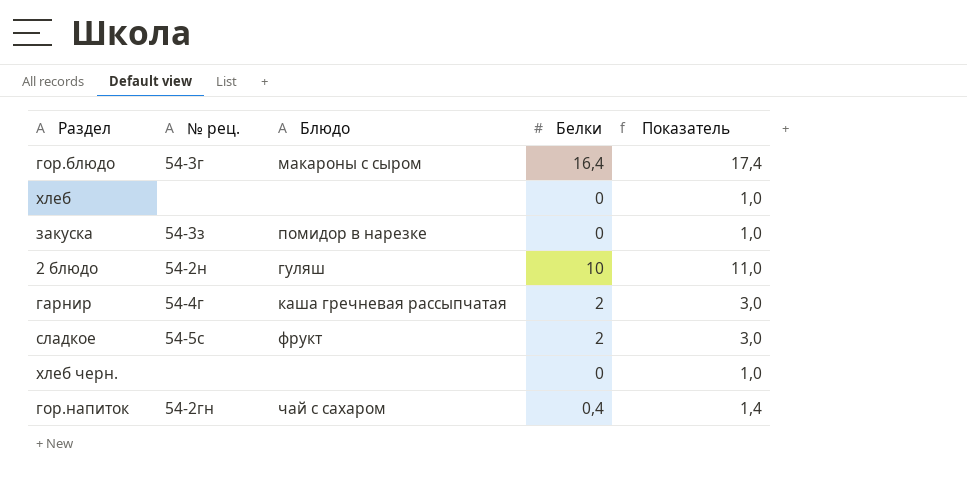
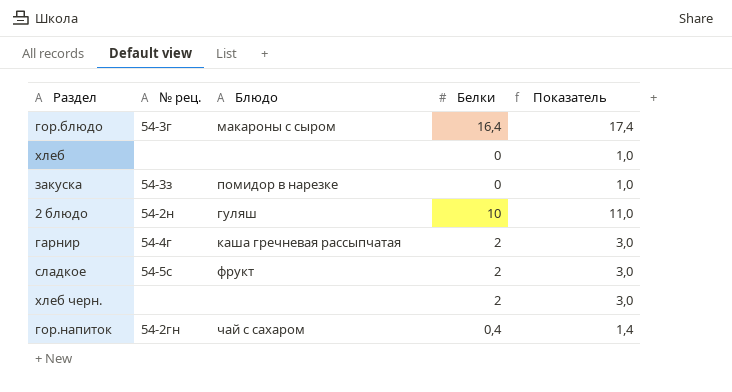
хлеб черн. | Белки: 0 -> 2
хлеб черн. | Показатель: 1,0 -> 3,0

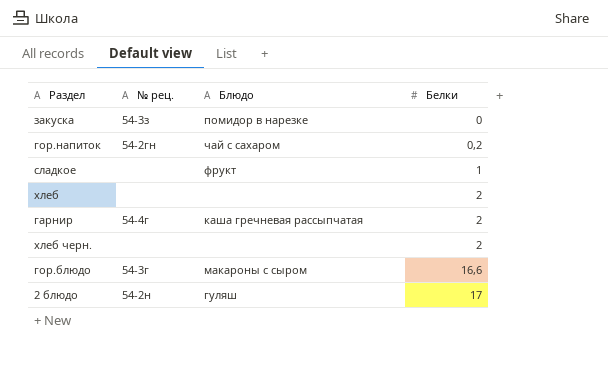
row order: none -> Белки ascending
column Показатель | formula: [Белки] + 1 -> none
гор.напиток | Белки: 0,4 -> 0,2
сладкое | № рец.: 54-5с -> none
сладкое | Белки: 2 -> 1
хлеб | Белки: 0 -> 2
гор.блюдо | Белки: 16,4 -> 16,6
2 блюдо | Белки: 10 -> 17

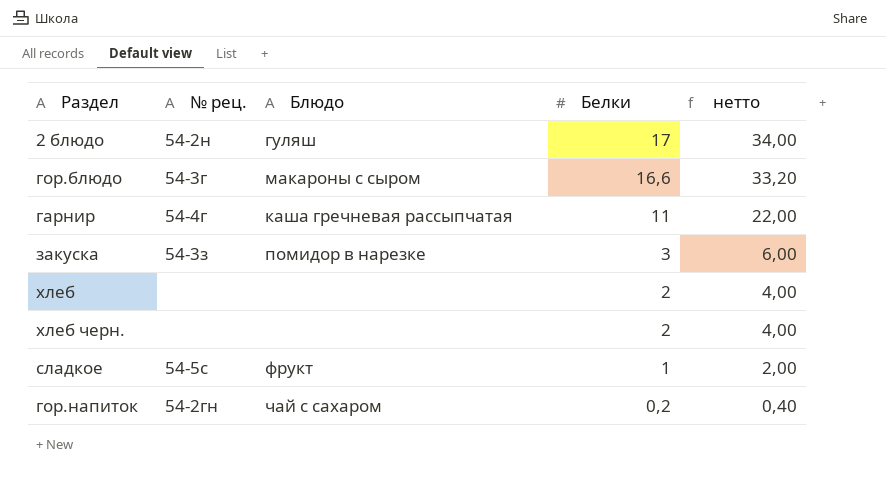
row order: Белки ascending -> Белки descending
column нетто | formula: none -> [Белки] * 2
гарнир | Белки: 2 -> 11
закуска | Белки: 0 -> 3
сладкое | № рец.: none -> 54-5с

